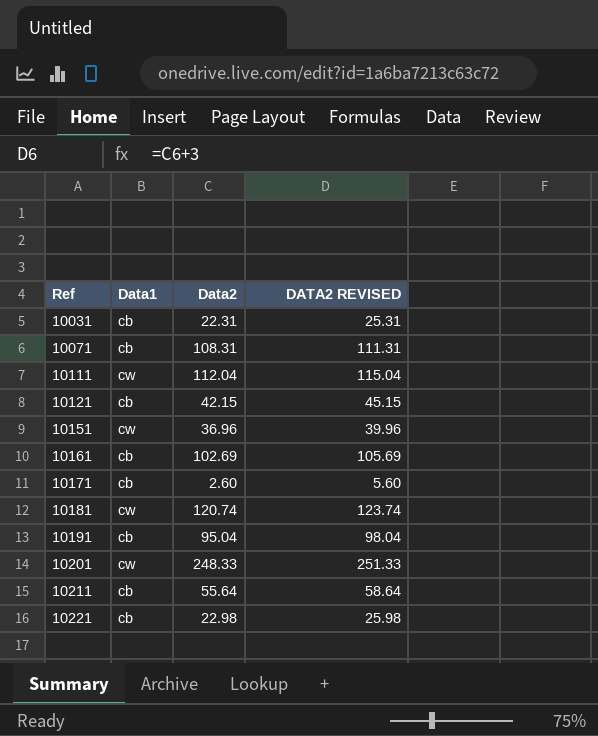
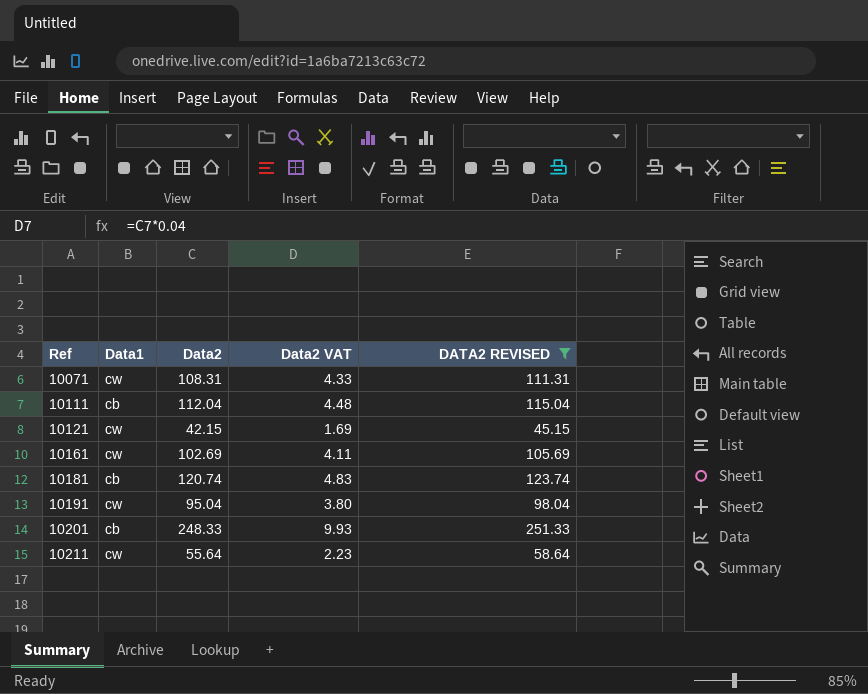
filter: none -> DATA2 REVISED >= 45.15
column Data2 VAT | formula: none -> [Data2] * 0.04
10071 | Data1: cb -> cw
10111 | Data1: cw -> cb
10121 | Data1: cb -> cw
10161 | Data1: cb -> cw
10181 | Data1: cw -> cb
10191 | Data1: cb -> cw
10201 | Data1: cw -> cb
10211 | Data1: cb -> cw

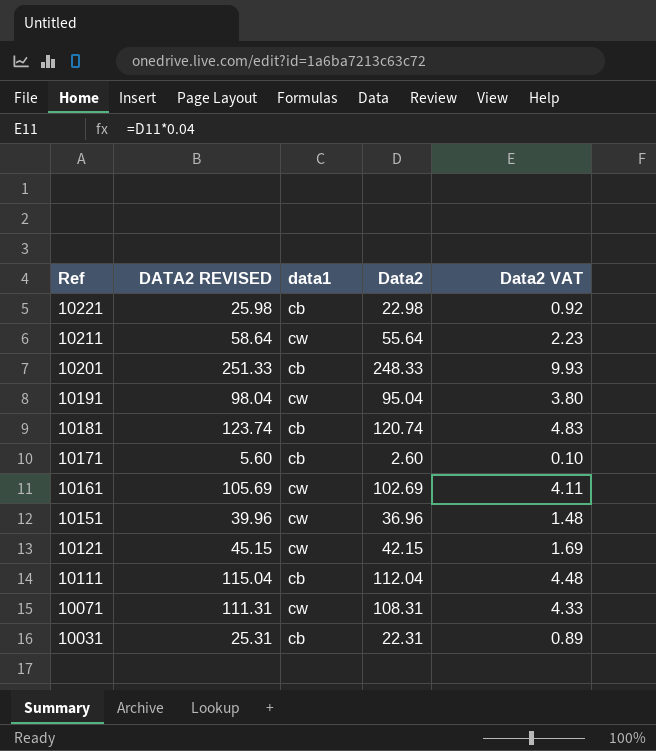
filter: DATA2 REVISED >= 45.15 -> none
row order: Ref ascending -> Ref descending
column DATA2 REVISED | position: 5 -> 2
column name: Data1 -> data1

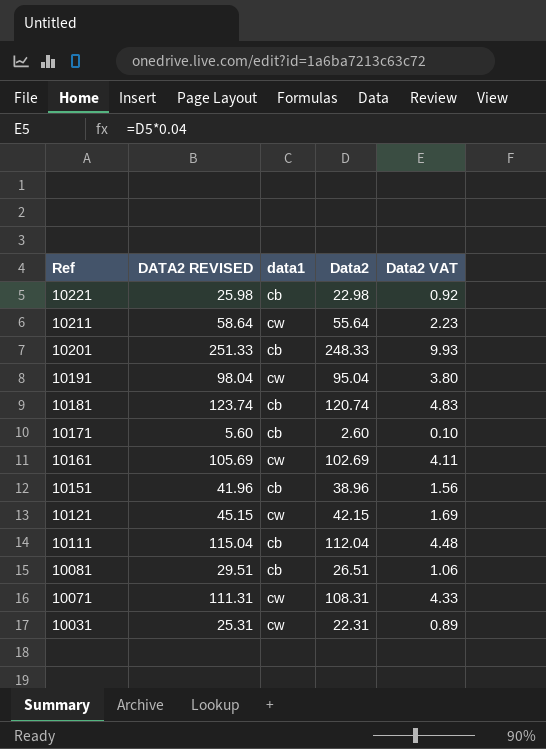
10151 | DATA2 REVISED: 39.96 -> 41.96
10151 | data1: cw -> cb
10151 | Data2: 36.96 -> 38.96
10151 | Data2 VAT: 1.48 -> 1.56
row 10081: none -> 29.51 | cb | 26.51 | 1.06
10031 | data1: cb -> cw

